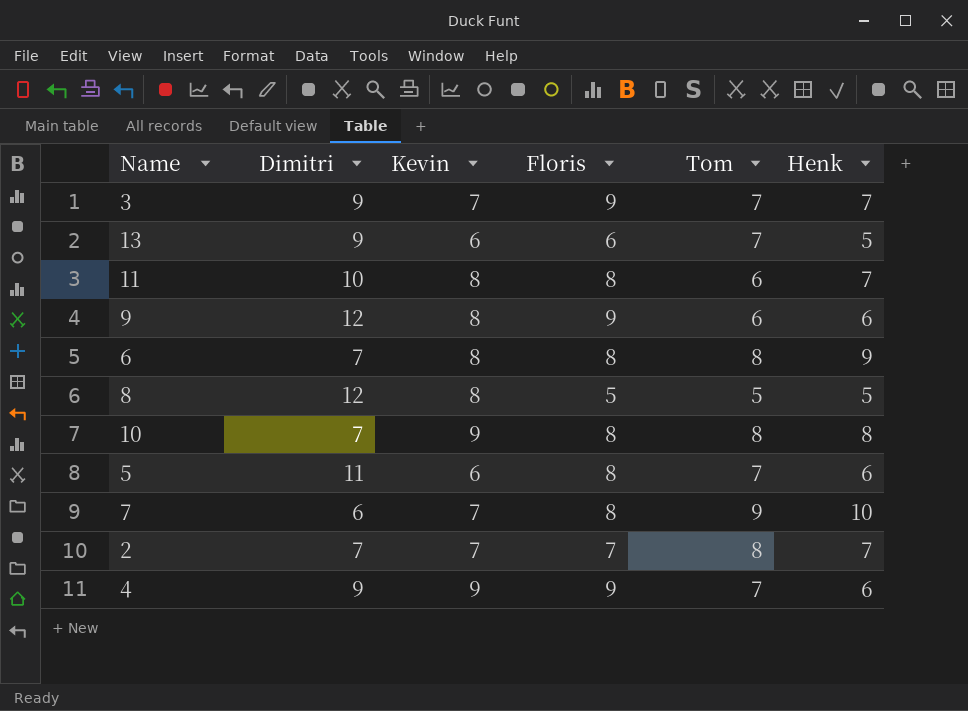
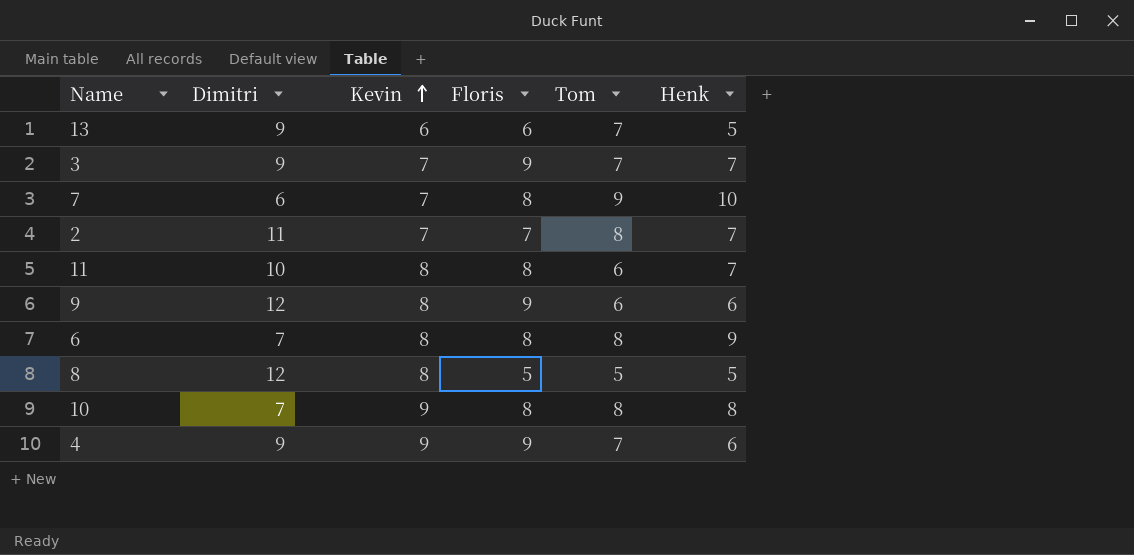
row order: none -> Kevin ascending
row 5: 11 | 6 | 8 | 7 | 6 -> none
2 | Dimitri: 7 -> 11

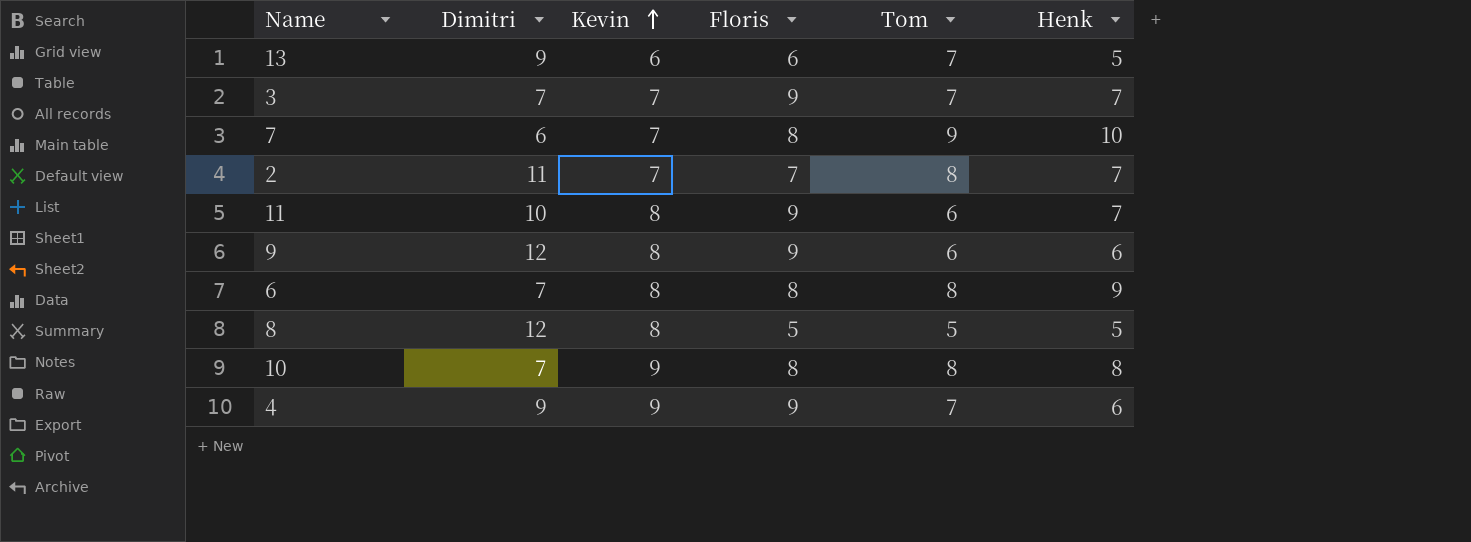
3 | Dimitri: 9 -> 7
11 | Floris: 8 -> 9

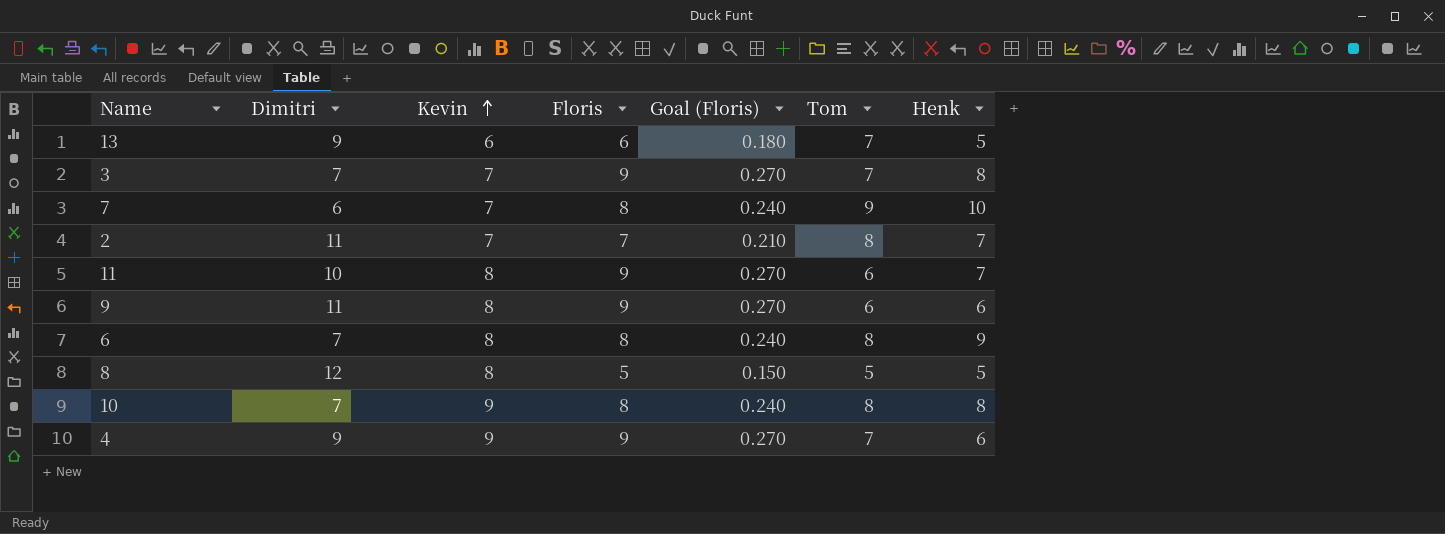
column Goal (Floris) | formula: none -> [Floris] * 0.03
3 | Henk: 7 -> 8
9 | Dimitri: 12 -> 11

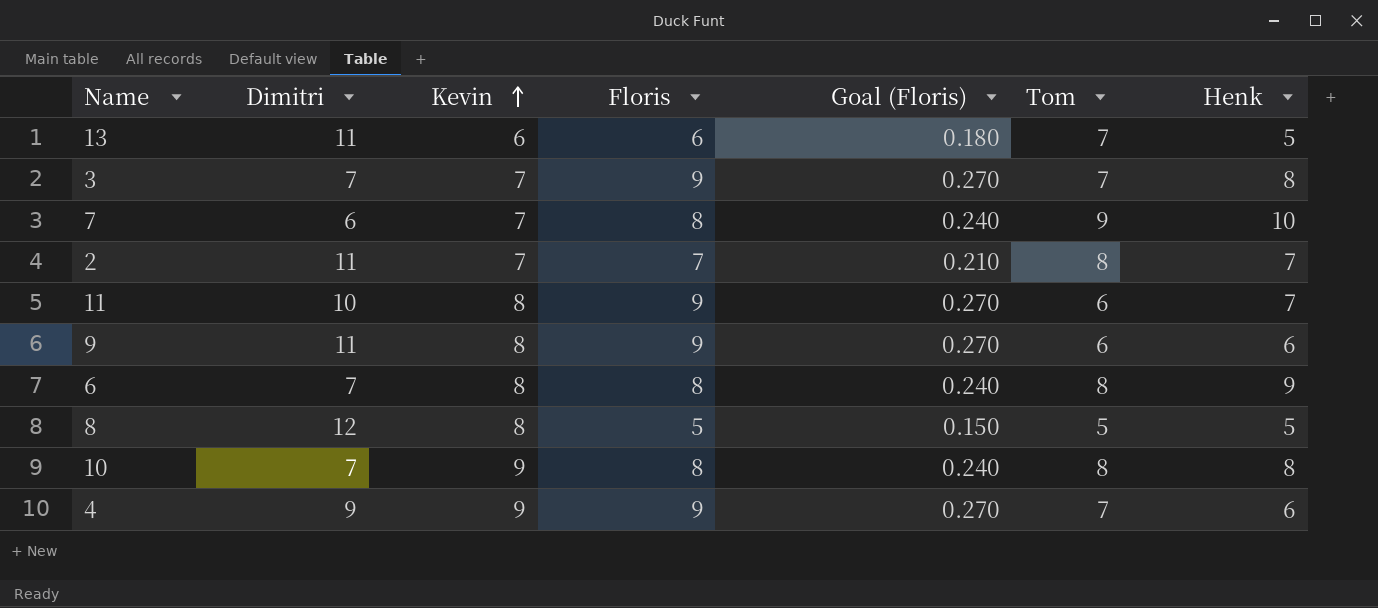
13 | Dimitri: 9 -> 11

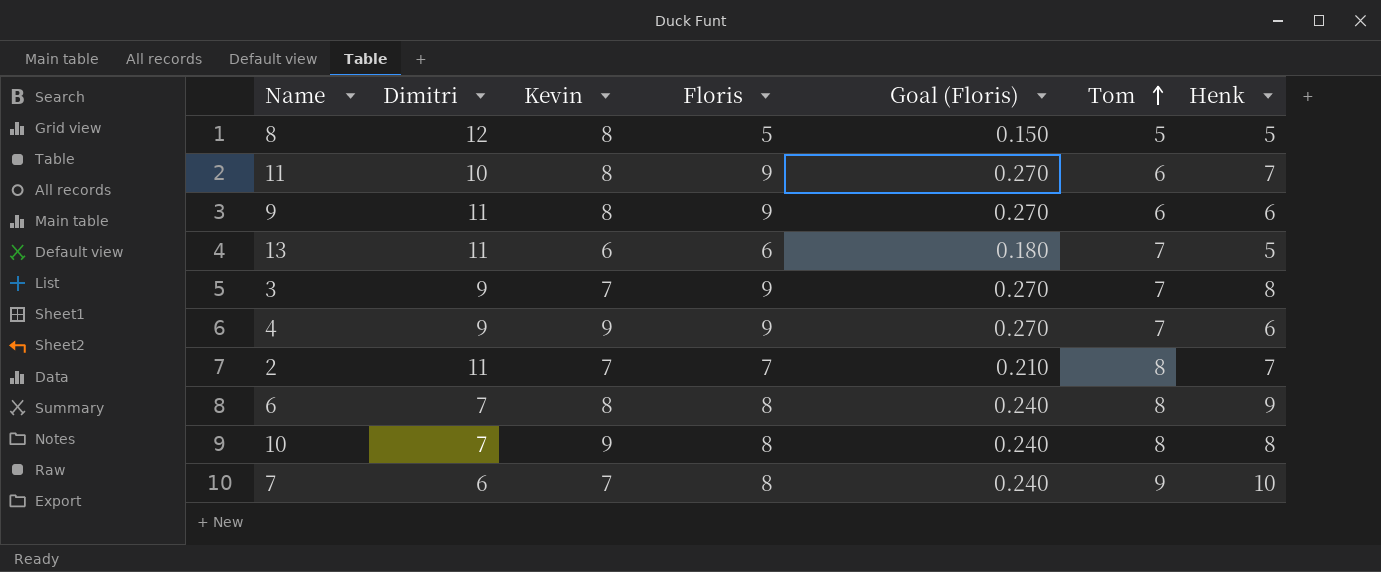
row order: Kevin ascending -> Tom ascending
3 | Dimitri: 7 -> 9

